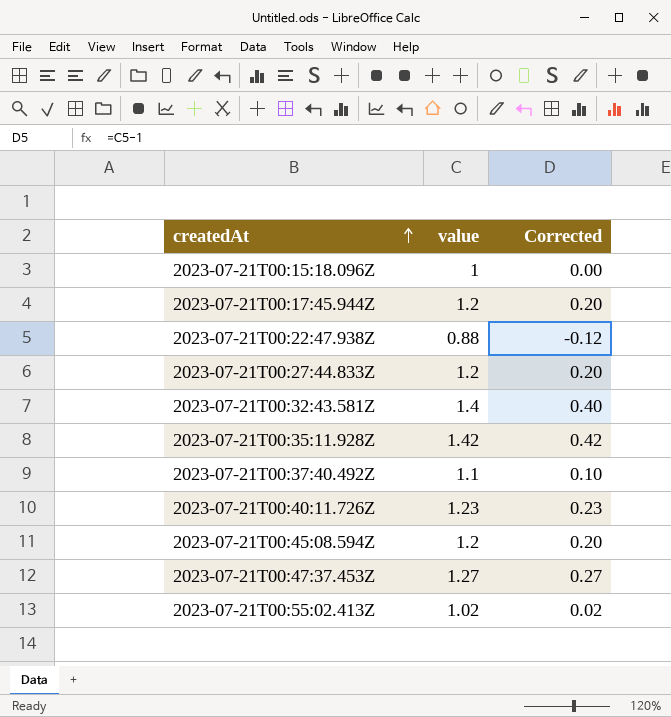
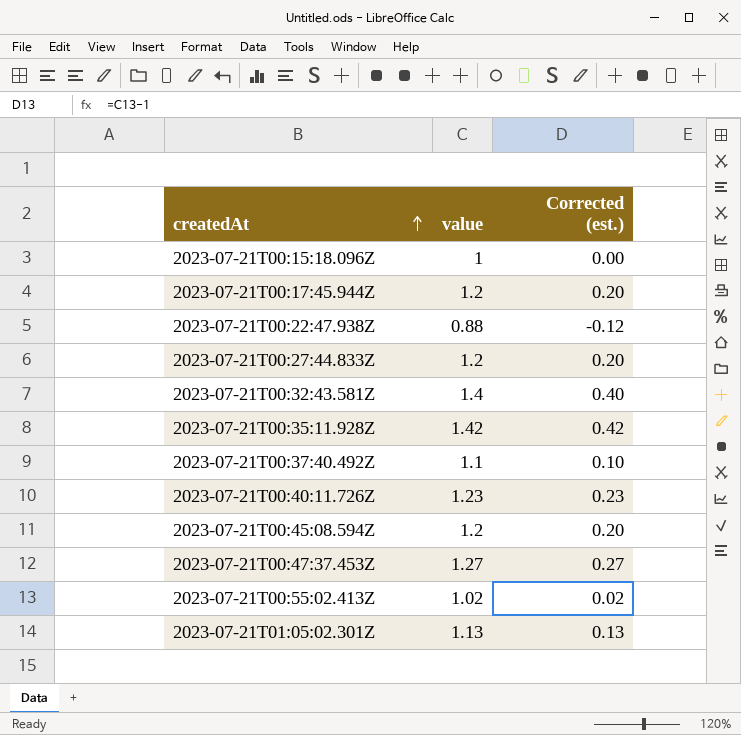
column name: Corrected -> Corrected (est.)
row 2023-07-21T01:05:02.301Z: none -> 1.13 | 0.13

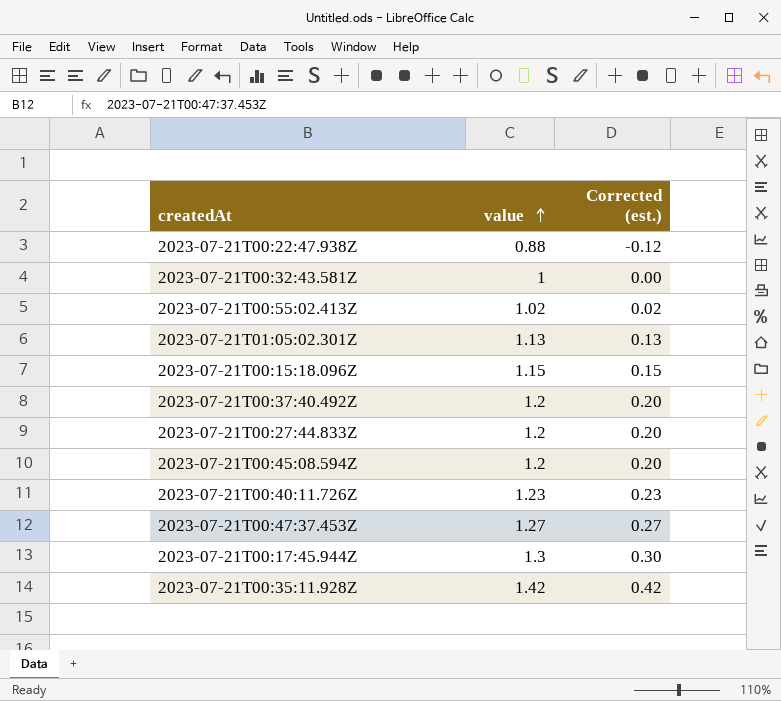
row order: createdAt ascending -> value ascending
2023-07-21T00:32:43.581Z | value: 1.4 -> 1
2023-07-21T00:32:43.581Z | Corrected (est.): 0.40 -> 0.00
2023-07-21T00:15:18.096Z | value: 1 -> 1.15
2023-07-21T00:15:18.096Z | Corrected (est.): 0.00 -> 0.15
2023-07-21T00:37:40.492Z | value: 1.1 -> 1.2
2023-07-21T00:37:40.492Z | Corrected (est.): 0.10 -> 0.20
2023-07-21T00:17:45.944Z | value: 1.2 -> 1.3
2023-07-21T00:17:45.944Z | Corrected (est.): 0.20 -> 0.30

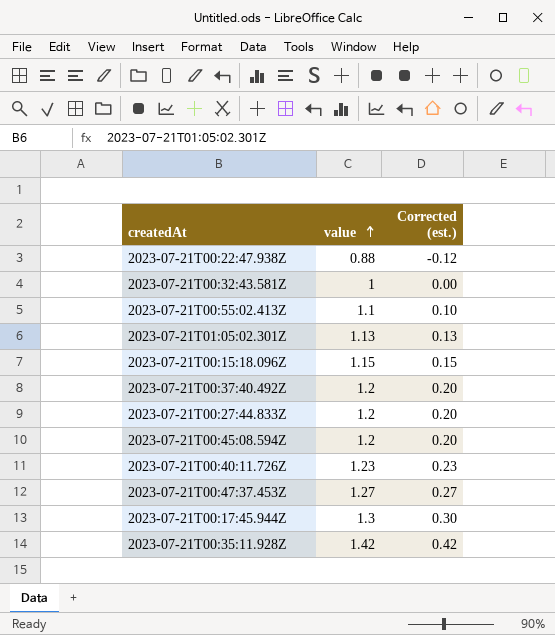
2023-07-21T00:55:02.413Z | value: 1.02 -> 1.1
2023-07-21T00:55:02.413Z | Corrected (est.): 0.02 -> 0.10

